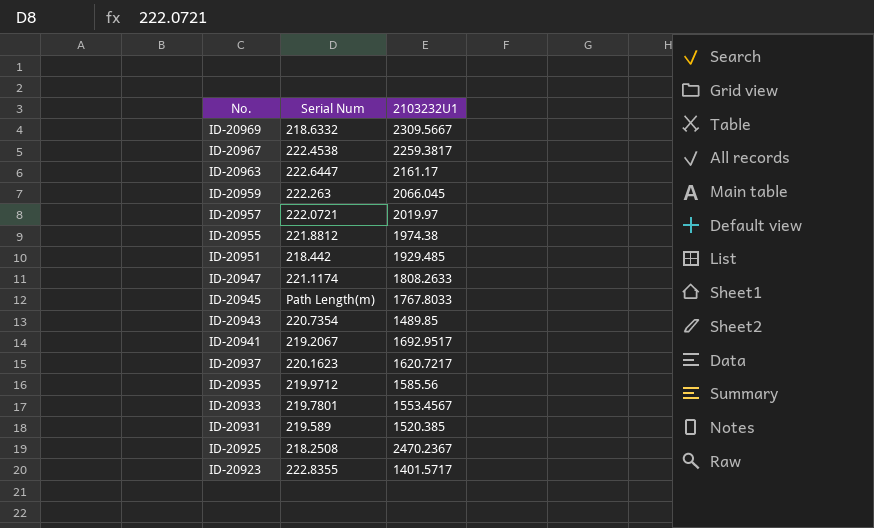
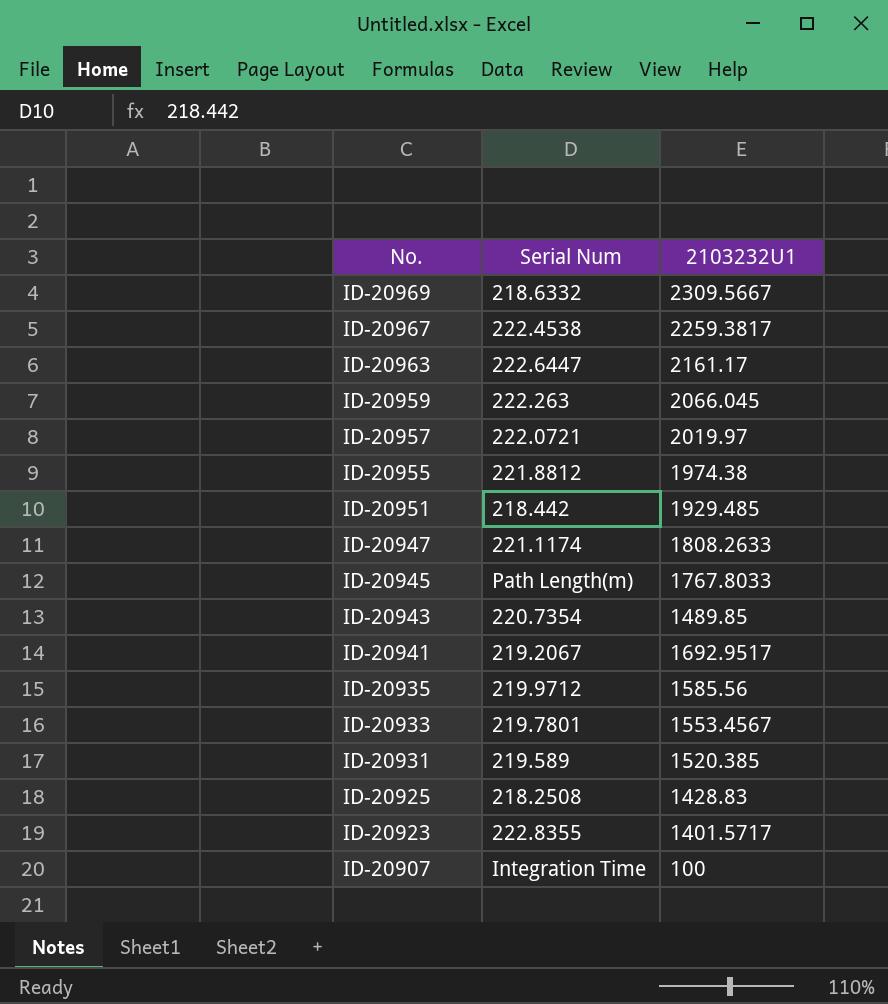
row ID-20937: 220.1623 | 1620.7217 -> none
ID-20925 | 2103232U1: 2470.2367 -> 1428.83
row ID-20907: none -> Integration Time | 100

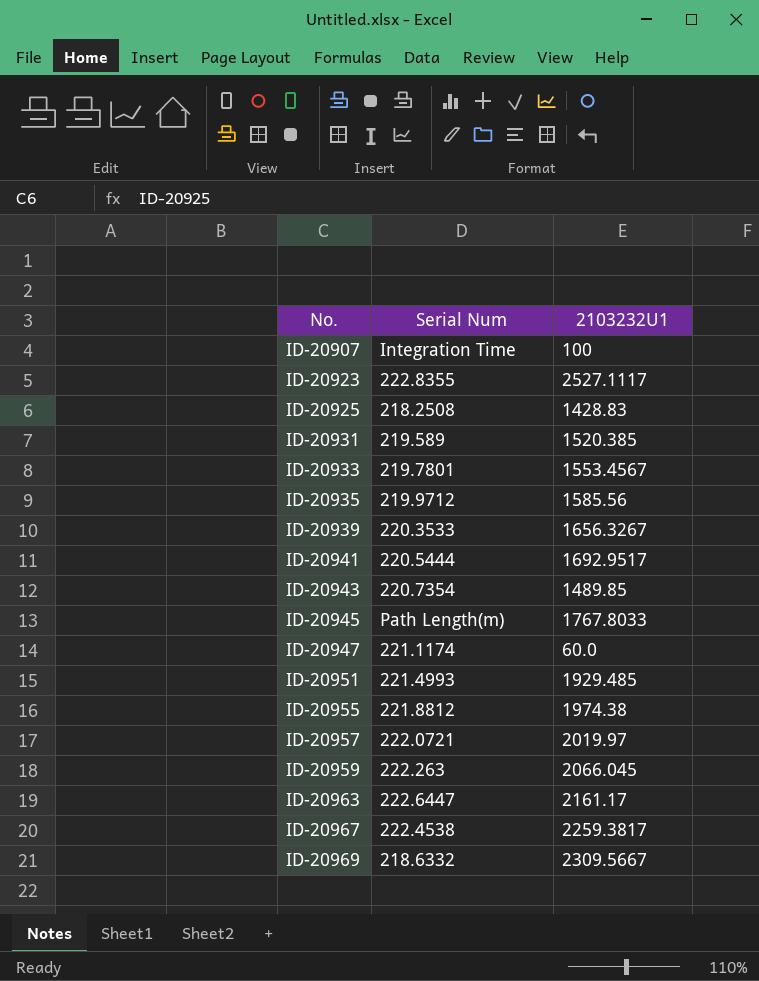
row order: No. descending -> No. ascending
ID-20923 | 2103232U1: 1401.5717 -> 2527.1117
row ID-20939: none -> 220.3533 | 1656.3267
ID-20941 | Serial Num: 219.2067 -> 220.5444
ID-20947 | 2103232U1: 1808.2633 -> 60.0
ID-20951 | Serial Num: 218.442 -> 221.4993

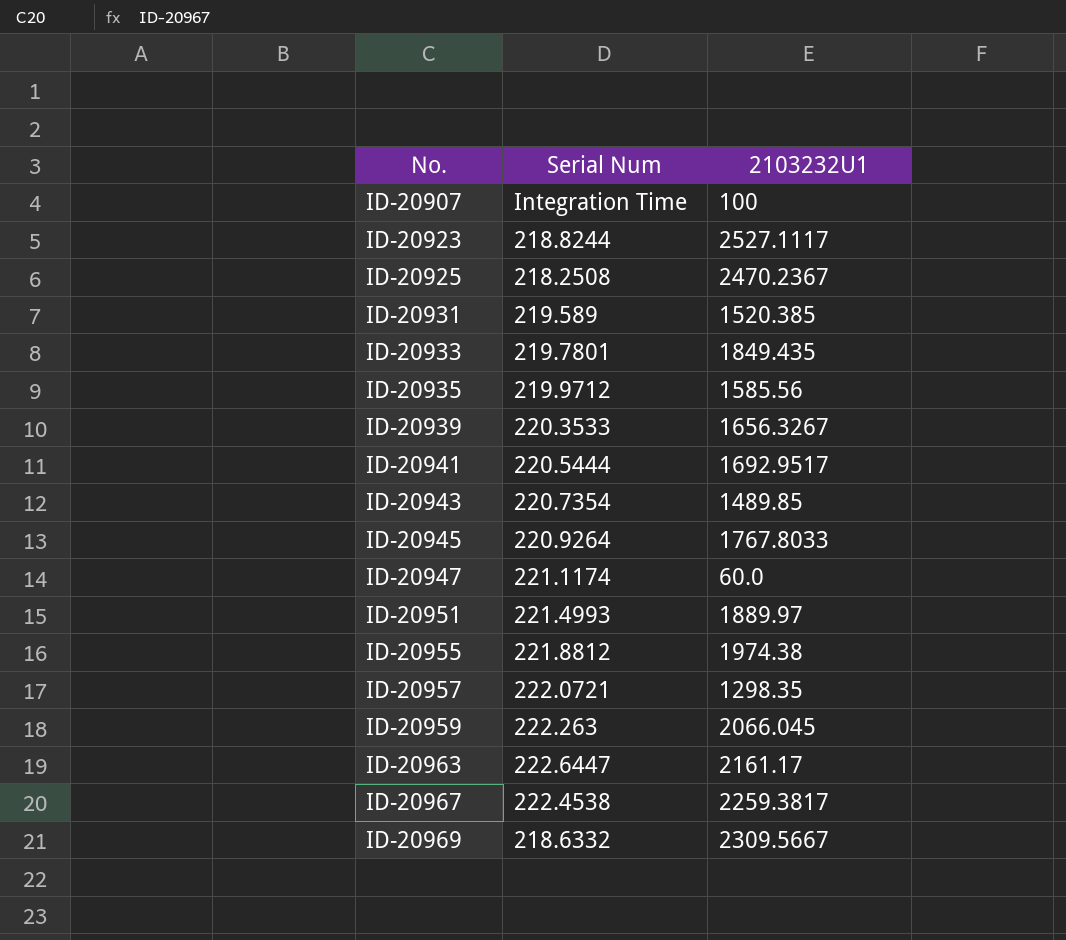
ID-20923 | Serial Num: 222.8355 -> 218.8244
ID-20925 | 2103232U1: 1428.83 -> 2470.2367
ID-20933 | 2103232U1: 1553.4567 -> 1849.435
ID-20945 | Serial Num: Path Length(m) -> 220.9264
ID-20951 | 2103232U1: 1929.485 -> 1889.97
ID-20957 | 2103232U1: 2019.97 -> 1298.35

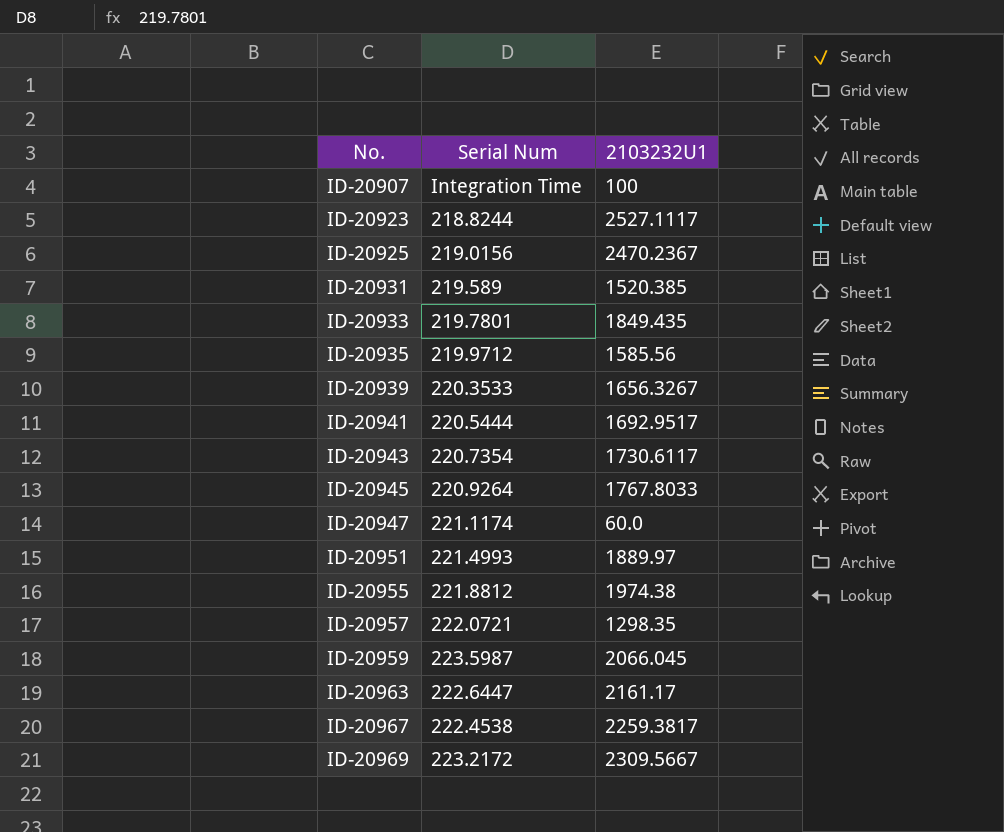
ID-20925 | Serial Num: 218.2508 -> 219.0156
ID-20943 | 2103232U1: 1489.85 -> 1730.6117
ID-20959 | Serial Num: 222.263 -> 223.5987
ID-20969 | Serial Num: 218.6332 -> 223.2172

